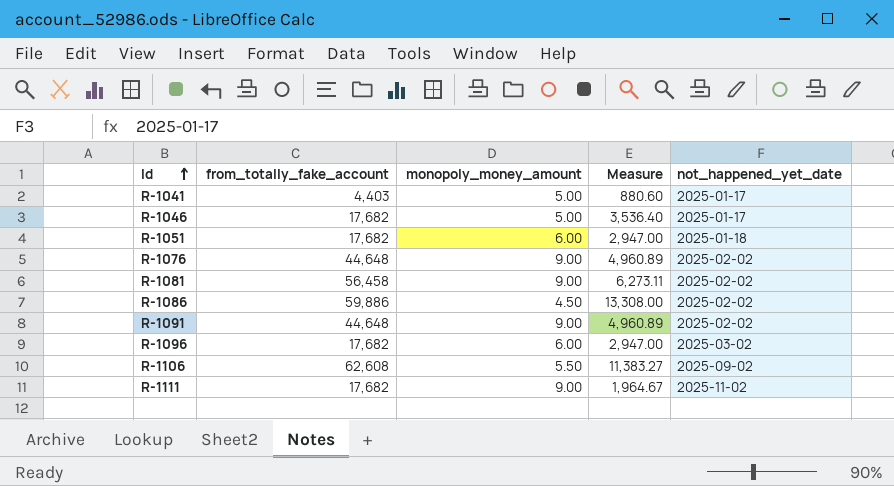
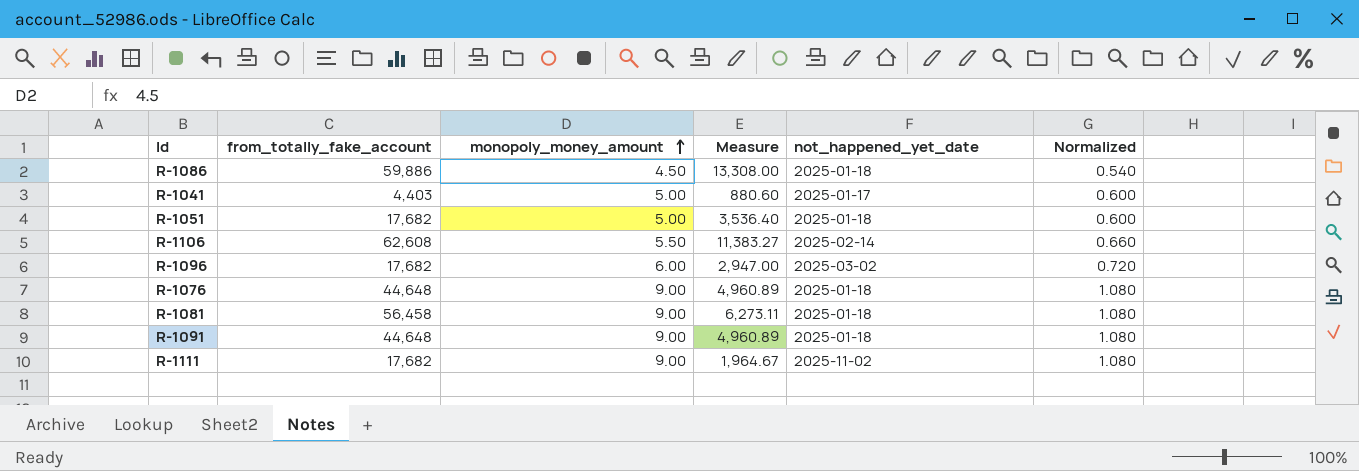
row order: Id ascending -> monopoly_money_amount ascending
column Normalized | formula: none -> [monopoly_money_amount] * 0.12
row R-1046: 17,682 | 5.00 | 3,536.40 | 2025-01-17 -> none
R-1086 | not_happened_yet_date: 2025-02-02 -> 2025-01-18
R-1051 | monopoly_money_amount: 6.00 -> 5.00
R-1051 | Measure: 2,947.00 -> 3,536.40
R-1106 | not_happened_yet_date: 2025-09-02 -> 2025-02-14
R-1076 | not_happened_yet_date: 2025-02-02 -> 2025-01-18
R-1081 | not_happened_yet_date: 2025-02-02 -> 2025-01-18
R-1091 | not_happened_yet_date: 2025-02-02 -> 2025-01-18

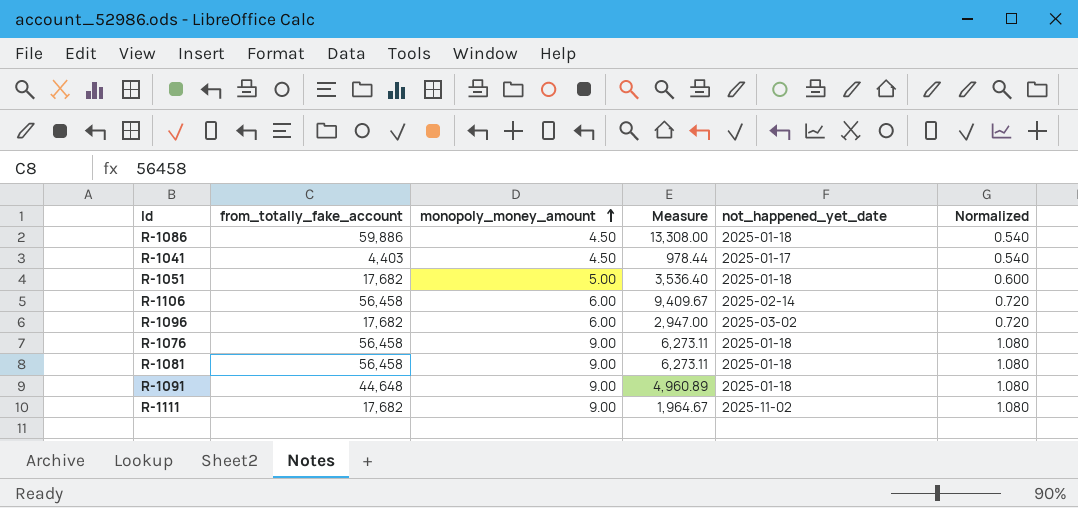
R-1041 | monopoly_money_amount: 5.00 -> 4.50
R-1041 | Measure: 880.60 -> 978.44
R-1041 | Normalized: 0.600 -> 0.540
R-1106 | from_totally_fake_account: 62,608 -> 56,458
R-1106 | monopoly_money_amount: 5.50 -> 6.00
R-1106 | Measure: 11,383.27 -> 9,409.67
R-1106 | Normalized: 0.660 -> 0.720
R-1076 | from_totally_fake_account: 44,648 -> 56,458
R-1076 | Measure: 4,960.89 -> 6,273.11

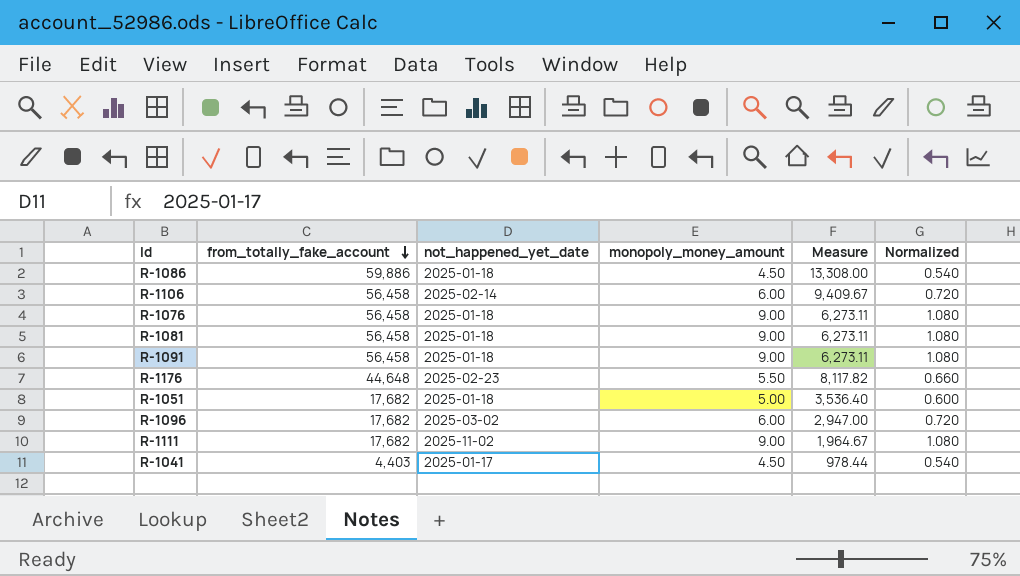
row order: monopoly_money_amount ascending -> from_totally_fake_account descending
column not_happened_yet_date | position: 5 -> 3
R-1091 | from_totally_fake_account: 44,648 -> 56,458
R-1091 | Measure: 4,960.89 -> 6,273.11
row R-1176: none -> 44,648 | 2025-02-23 | 5.50 | 8,117.82 | 0.660

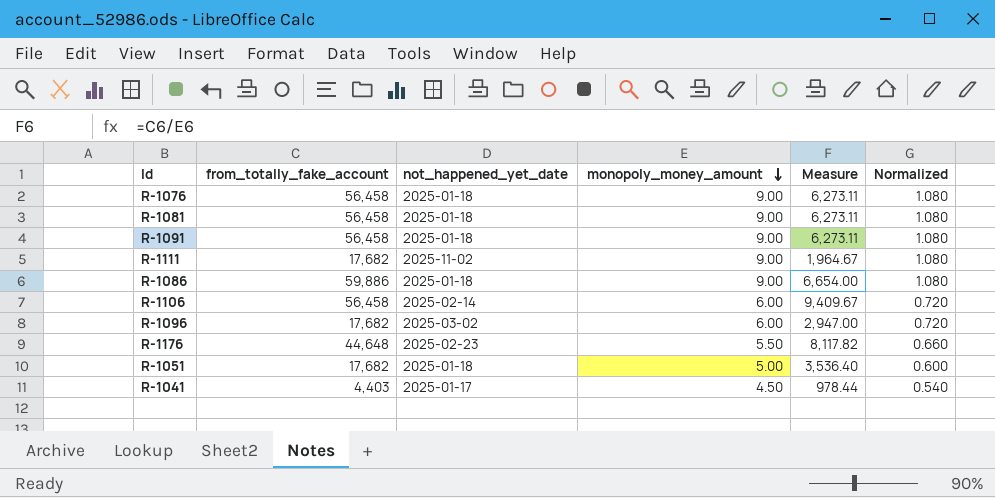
row order: from_totally_fake_account descending -> monopoly_money_amount descending
R-1086 | monopoly_money_amount: 4.50 -> 9.00
R-1086 | Measure: 13,308.00 -> 6,654.00
R-1086 | Normalized: 0.540 -> 1.080

